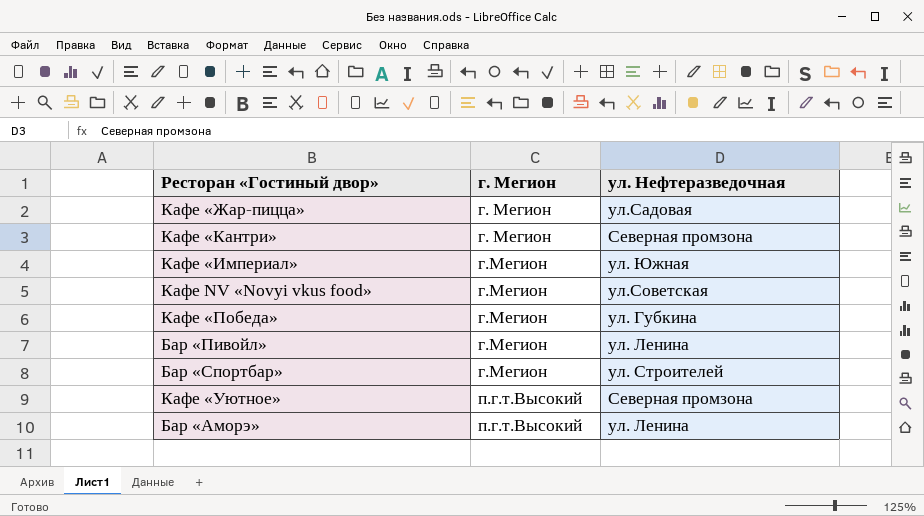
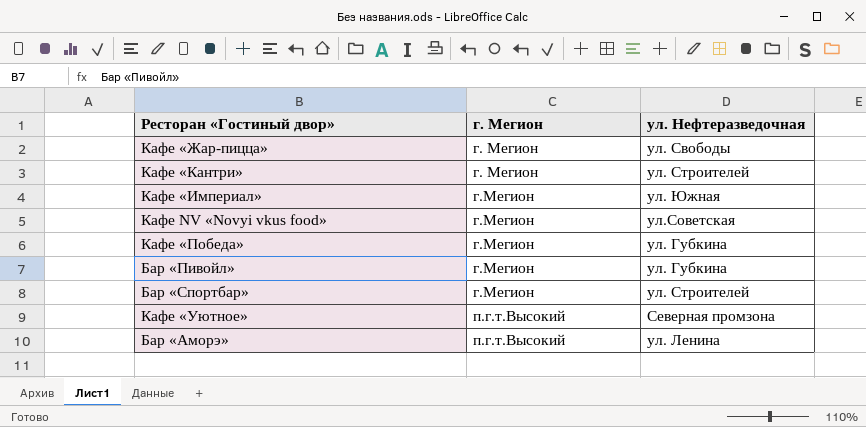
Кафе «Жар-пицца» | ул. Нефтеразведочная: ул.Садовая -> ул. Свободы
Кафе «Кантри» | ул. Нефтеразведочная: Северная промзона -> ул. Строителей
Бар «Пивойл» | ул. Нефтеразведочная: ул. Ленина -> ул. Губкина

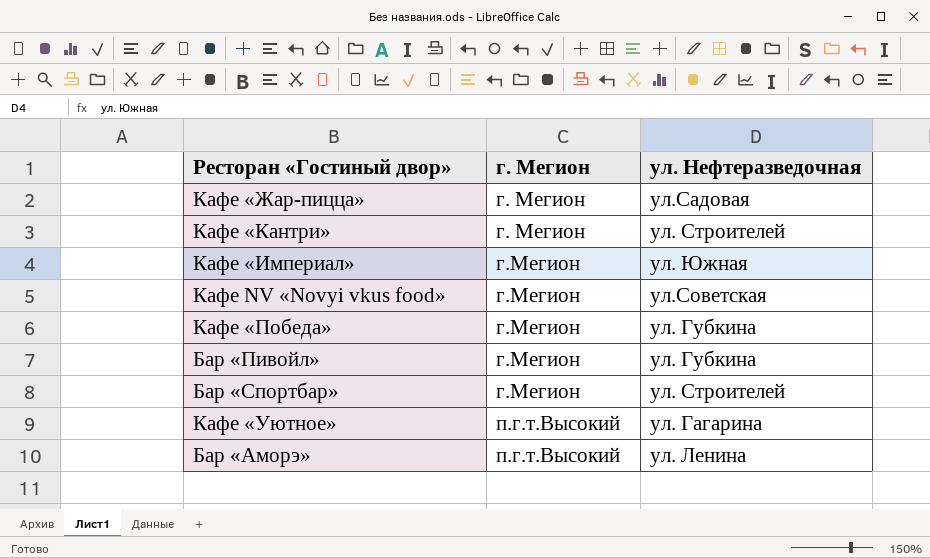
Кафе «Жар-пицца» | ул. Нефтеразведочная: ул. Свободы -> ул.Садовая
Кафе «Уютное» | ул. Нефтеразведочная: Северная промзона -> ул. Гагарина

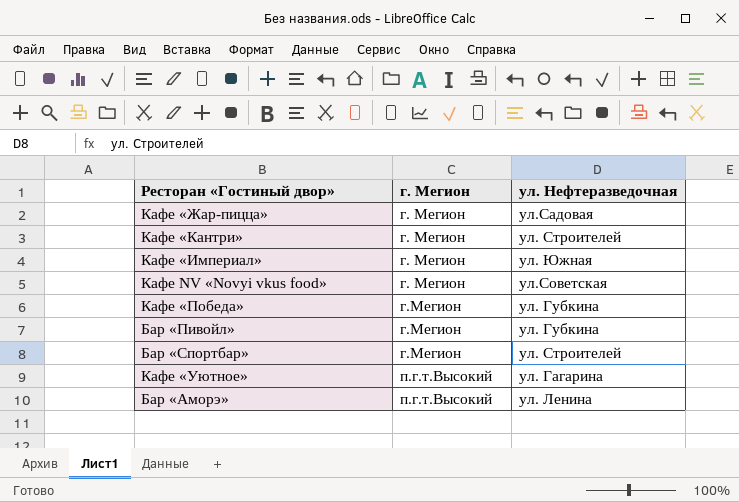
Кафе «Империал» | г. Мегион: г.Мегион -> г. Мегион
Кафе NV «Novyi vkus food» | г. Мегион: г.Мегион -> г. Мегион

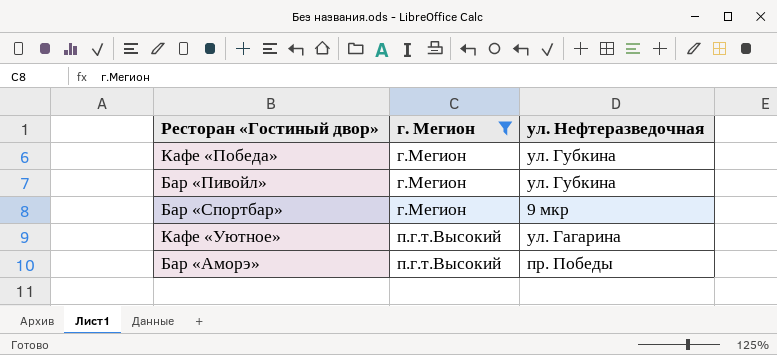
filter: none -> г. Мегион != г. Мегион
Бар «Спортбар» | ул. Нефтеразведочная: ул. Строителей -> 9 мкр
Бар «Аморэ» | ул. Нефтеразведочная: ул. Ленина -> пр. Победы

